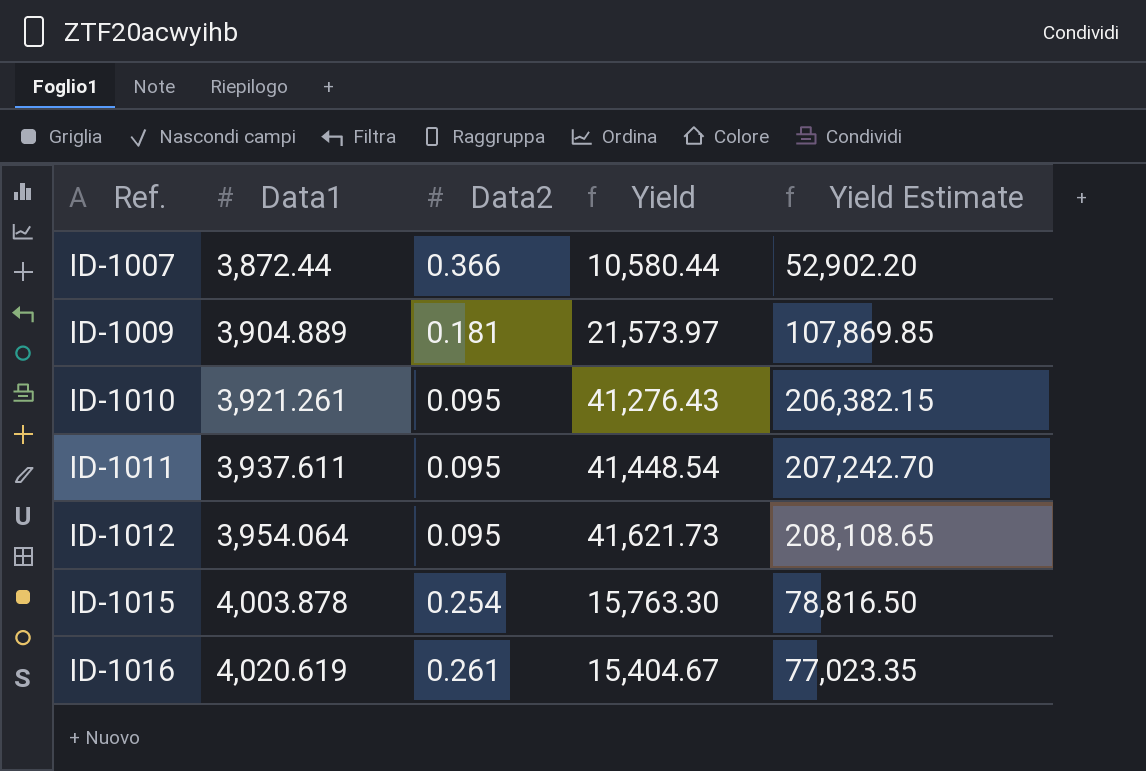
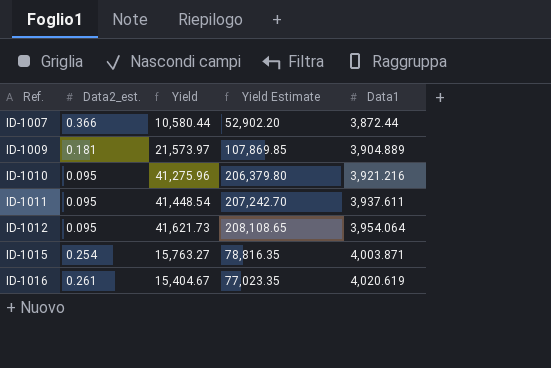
column name: Data2 -> Data2_est.
column Data1 | position: 2 -> 5
ID-1010 | Yield: 41,276.43 -> 41,275.96
ID-1010 | Yield Estimate: 206,382.15 -> 206,379.80
ID-1010 | Data1: 3,921.261 -> 3,921.216
ID-1015 | Yield: 15,763.30 -> 15,763.27
ID-1015 | Yield Estimate: 78,816.50 -> 78,816.35
ID-1015 | Data1: 4,003.878 -> 4,003.871

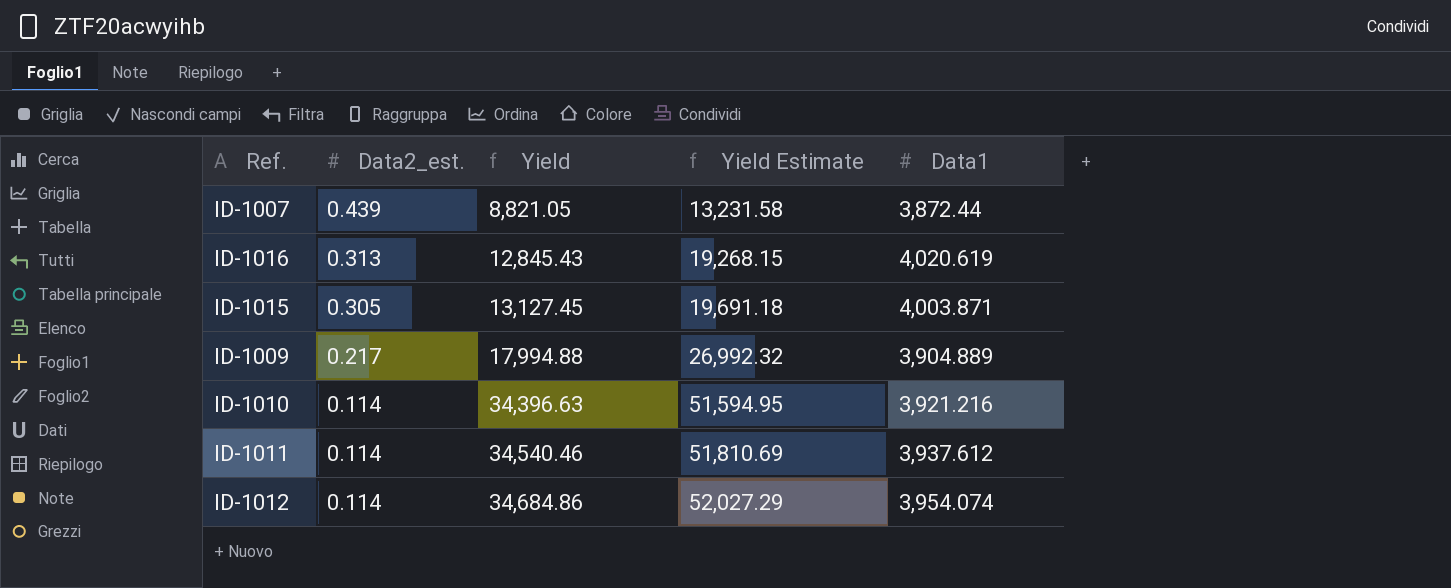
row order: Ref. ascending -> Data2_est. descending
column Yield Estimate | formula: [Yield] * 5 -> [Yield] * 1.5
ID-1007 | Data2_est.: 0.366 -> 0.439
ID-1007 | Yield: 10,580.44 -> 8,821.05
ID-1016 | Data2_est.: 0.261 -> 0.313
ID-1016 | Yield: 15,404.67 -> 12,845.43
ID-1015 | Data2_est.: 0.254 -> 0.305
ID-1015 | Yield: 15,763.27 -> 13,127.45
ID-1009 | Data2_est.: 0.181 -> 0.217
ID-1009 | Yield: 21,573.97 -> 17,994.88
ID-1010 | Data2_est.: 0.095 -> 0.114
ID-1010 | Yield: 41,275.96 -> 34,396.63
ID-1011 | Data2_est.: 0.095 -> 0.114
ID-1011 | Yield: 41,448.54 -> 34,540.46
ID-1011 | Data1: 3,937.611 -> 3,937.612
ID-1012 | Data2_est.: 0.095 -> 0.114
ID-1012 | Yield: 41,621.73 -> 34,684.86
ID-1012 | Data1: 3,954.064 -> 3,954.074

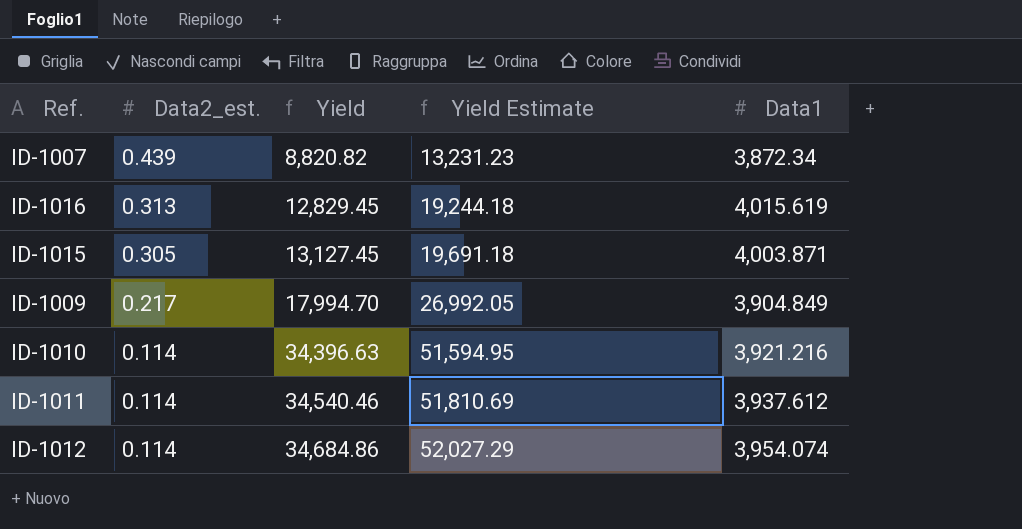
ID-1007 | Yield: 8,821.05 -> 8,820.82
ID-1007 | Yield Estimate: 13,231.58 -> 13,231.23
ID-1007 | Data1: 3,872.44 -> 3,872.34
ID-1016 | Yield: 12,845.43 -> 12,829.45
ID-1016 | Yield Estimate: 19,268.15 -> 19,244.18
ID-1016 | Data1: 4,020.619 -> 4,015.619
ID-1009 | Yield: 17,994.88 -> 17,994.70
ID-1009 | Yield Estimate: 26,992.32 -> 26,992.05
ID-1009 | Data1: 3,904.889 -> 3,904.849

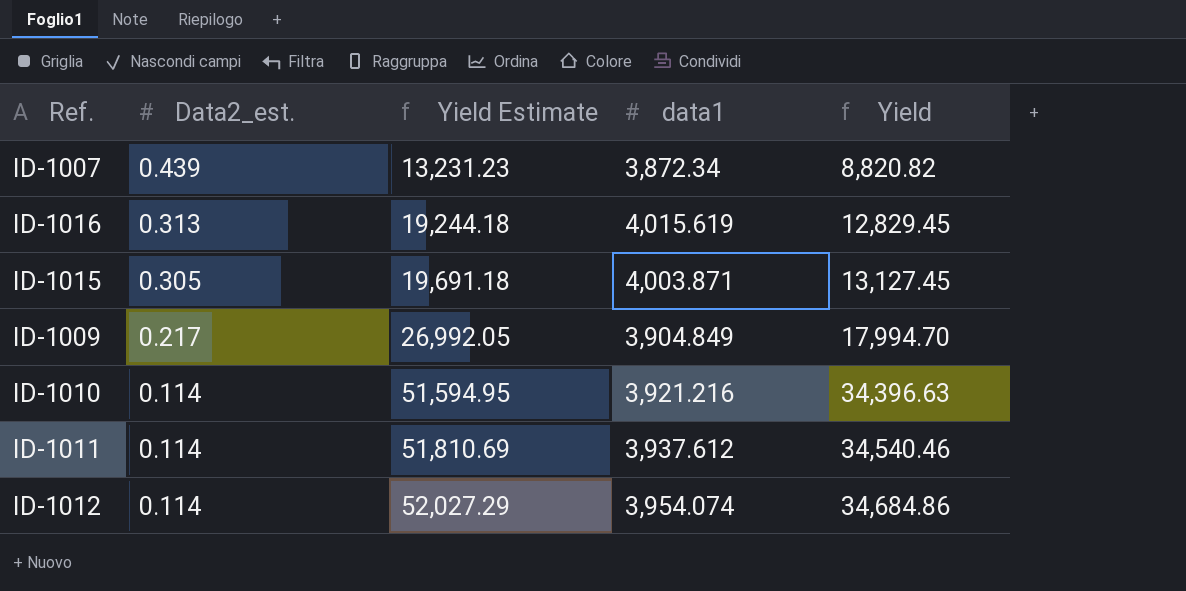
column name: Data1 -> data1
column Yield | position: 3 -> 5

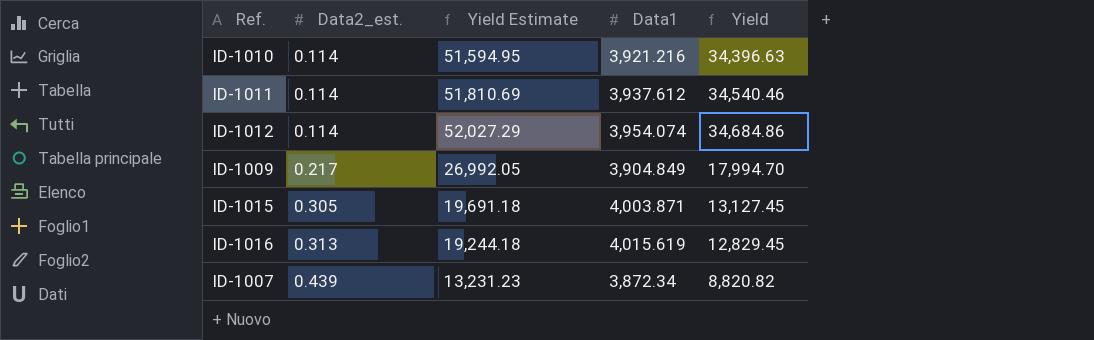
row order: Data2_est. descending -> Data2_est. ascending
column name: data1 -> Data1

